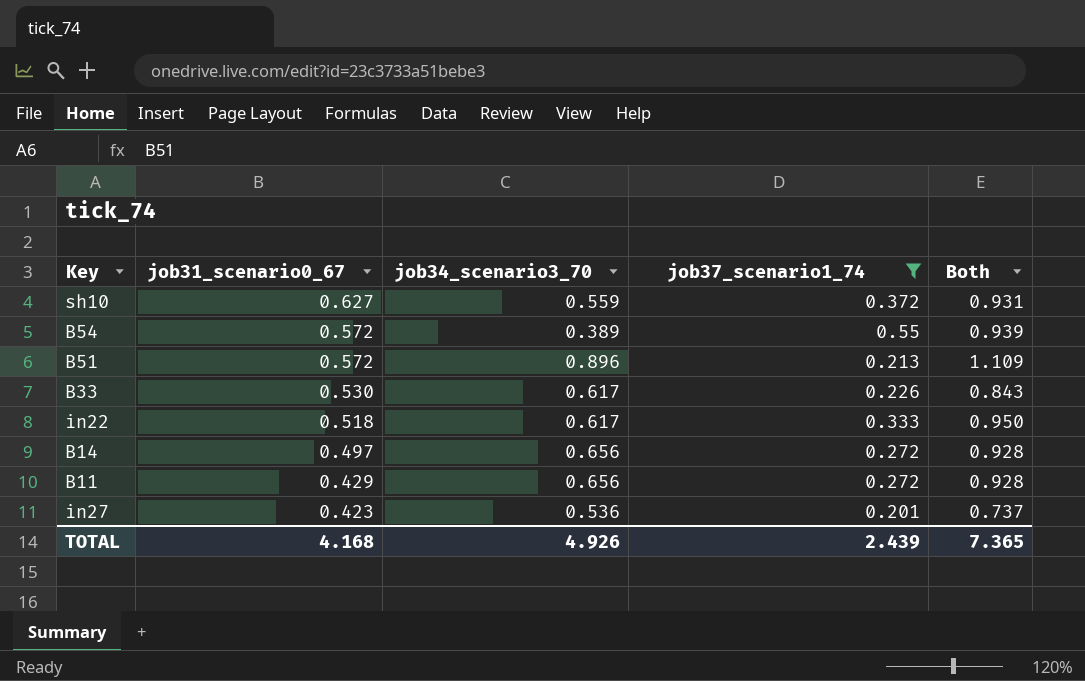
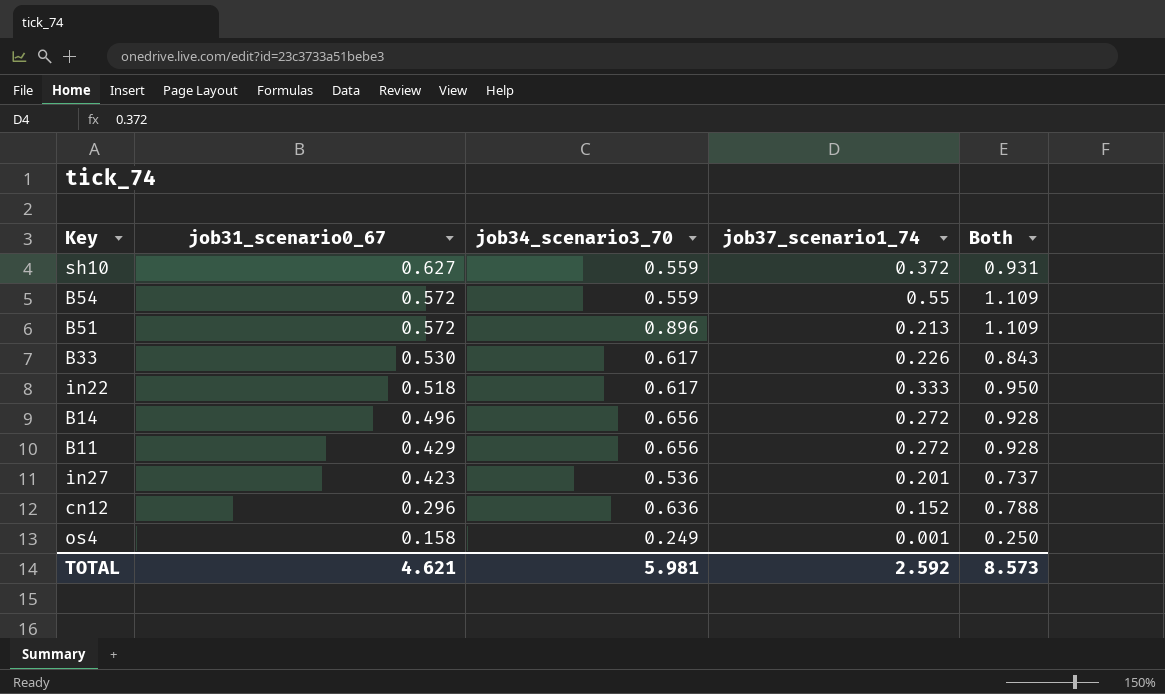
filter: job37_scenario1_74 >= 0.201 -> none
B54 | job34_scenario3_70: 0.389 -> 0.559
B54 | Both: 0.939 -> 1.109
B14 | job31_scenario0_67: 0.497 -> 0.496
TOTAL | job31_scenario0_67: 4.168 -> 4.621
TOTAL | job34_scenario3_70: 4.926 -> 5.981
TOTAL | job37_scenario1_74: 2.439 -> 2.592
TOTAL | Both: 7.365 -> 8.573

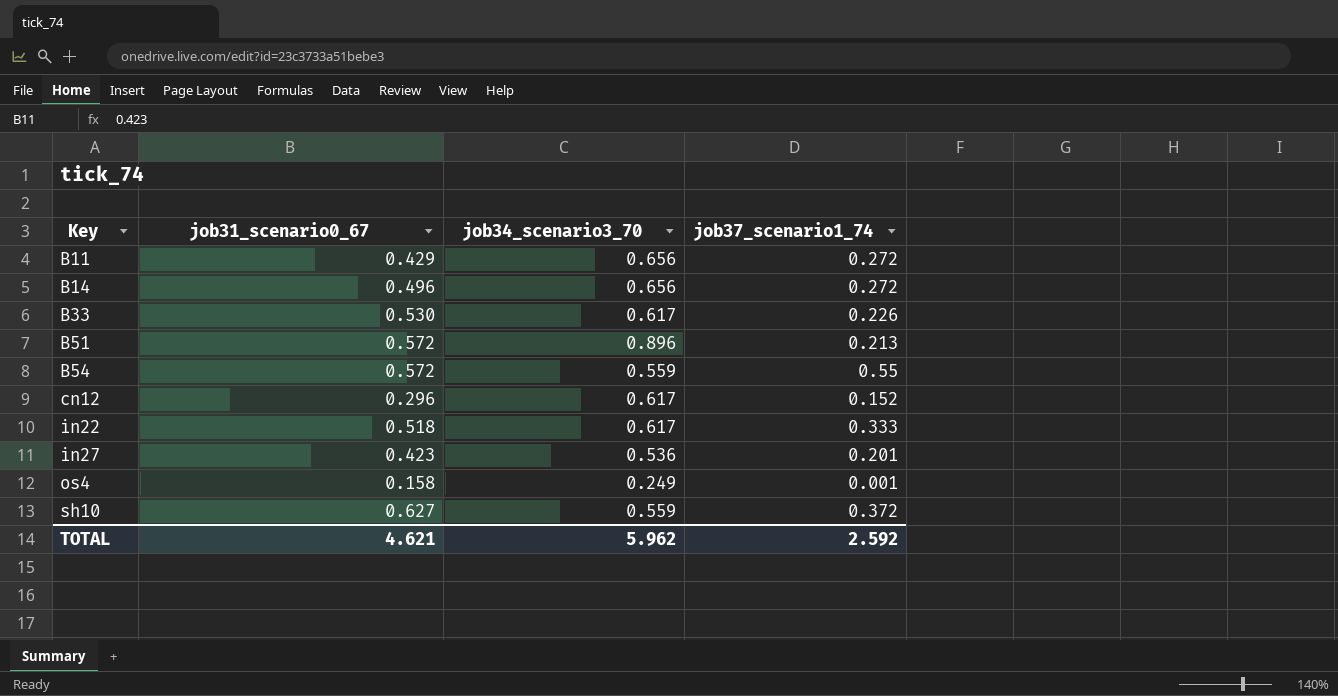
row order: job31_scenario0_67 descending -> Key ascending
column Both | formula: [job34_scenario3_70] + [job37_scenario1_74] -> none
cn12 | job34_scenario3_70: 0.636 -> 0.617
TOTAL | job34_scenario3_70: 5.981 -> 5.962

